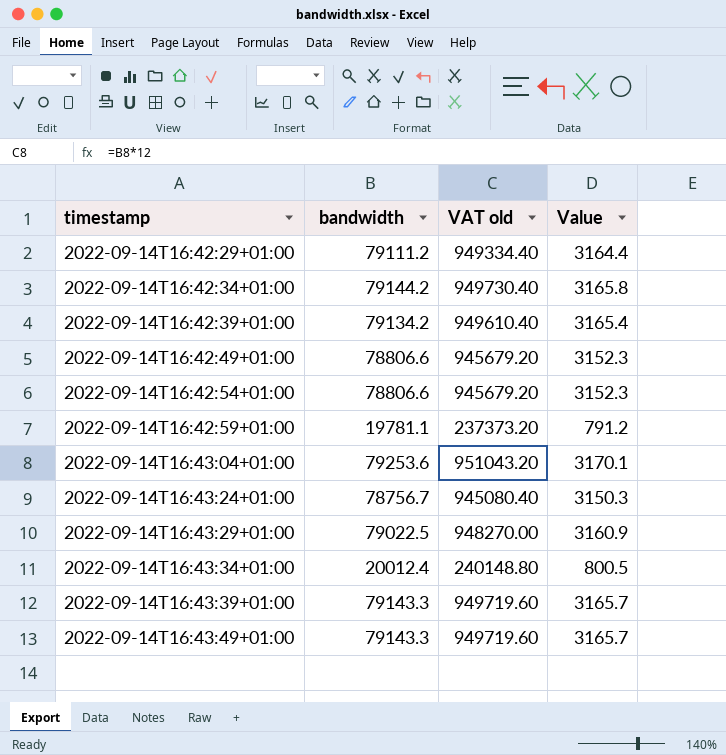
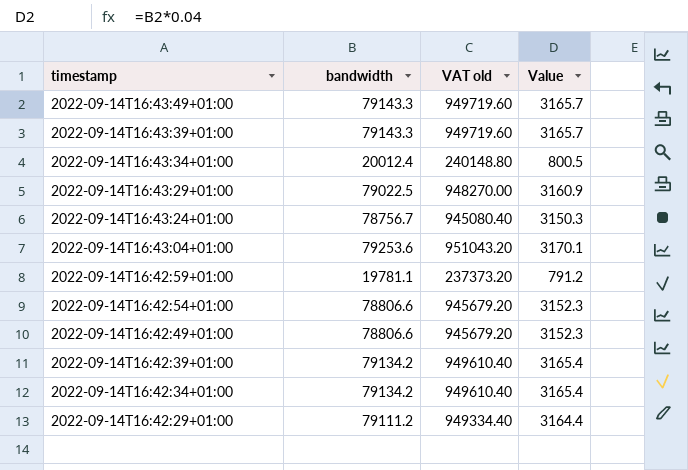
row order: timestamp ascending -> timestamp descending
2022-09-14T16:42:34+01:00 | bandwidth: 79144.2 -> 79134.2
2022-09-14T16:42:34+01:00 | VAT old: 949730.40 -> 949610.40
2022-09-14T16:42:34+01:00 | Value: 3165.8 -> 3165.4

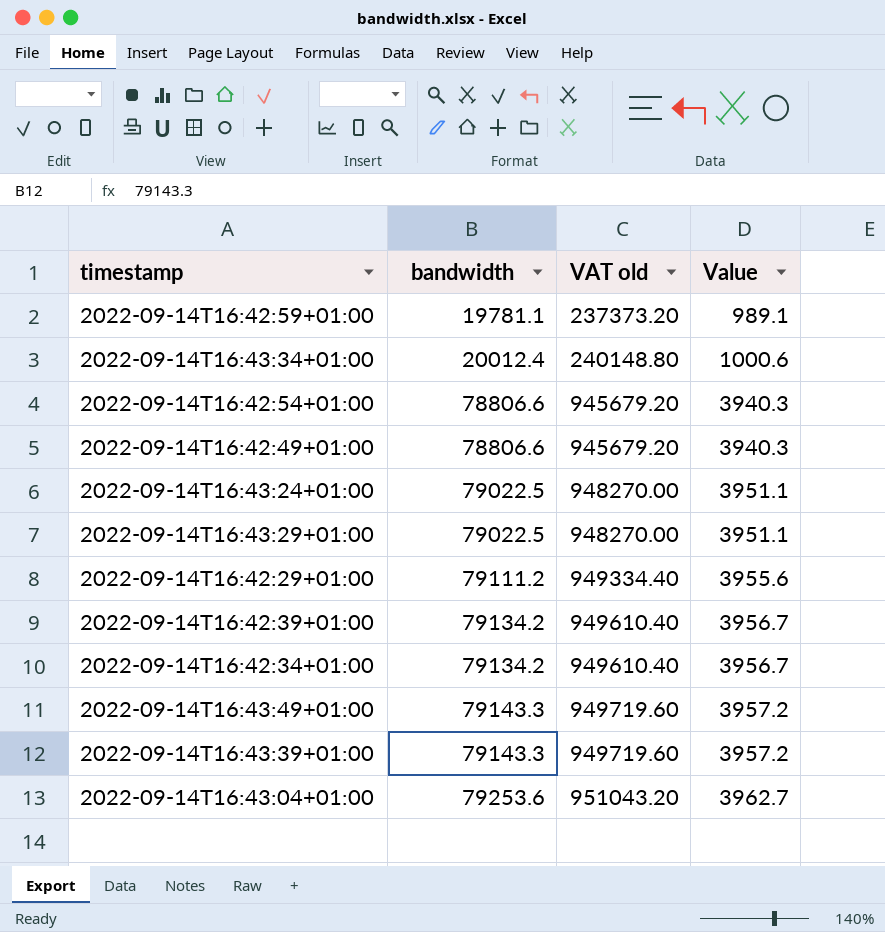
row order: timestamp descending -> bandwidth ascending
column Value | formula: [bandwidth] * 0.04 -> [bandwidth] * 0.05
2022-09-14T16:43:24+01:00 | bandwidth: 78756.7 -> 79022.5
2022-09-14T16:43:24+01:00 | VAT old: 945080.40 -> 948270.00

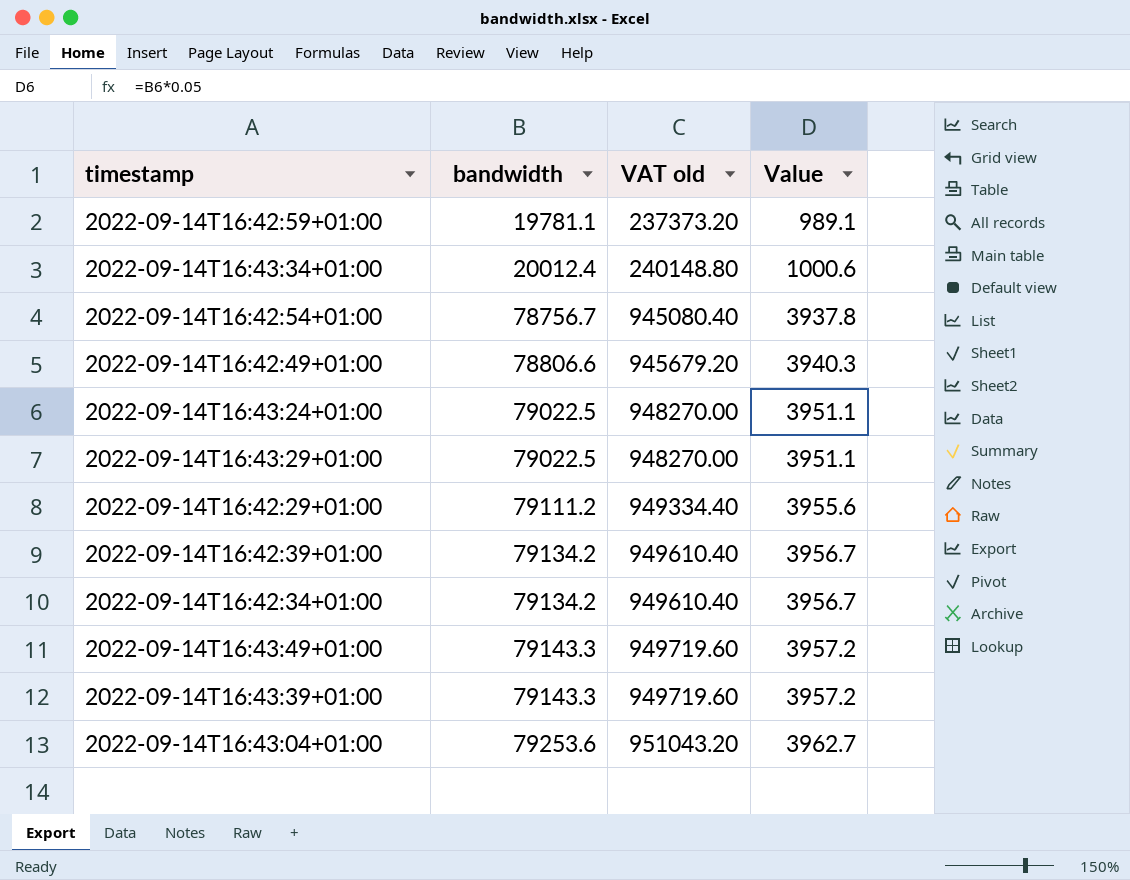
2022-09-14T16:42:54+01:00 | bandwidth: 78806.6 -> 78756.7
2022-09-14T16:42:54+01:00 | VAT old: 945679.20 -> 945080.40
2022-09-14T16:42:54+01:00 | Value: 3940.3 -> 3937.8

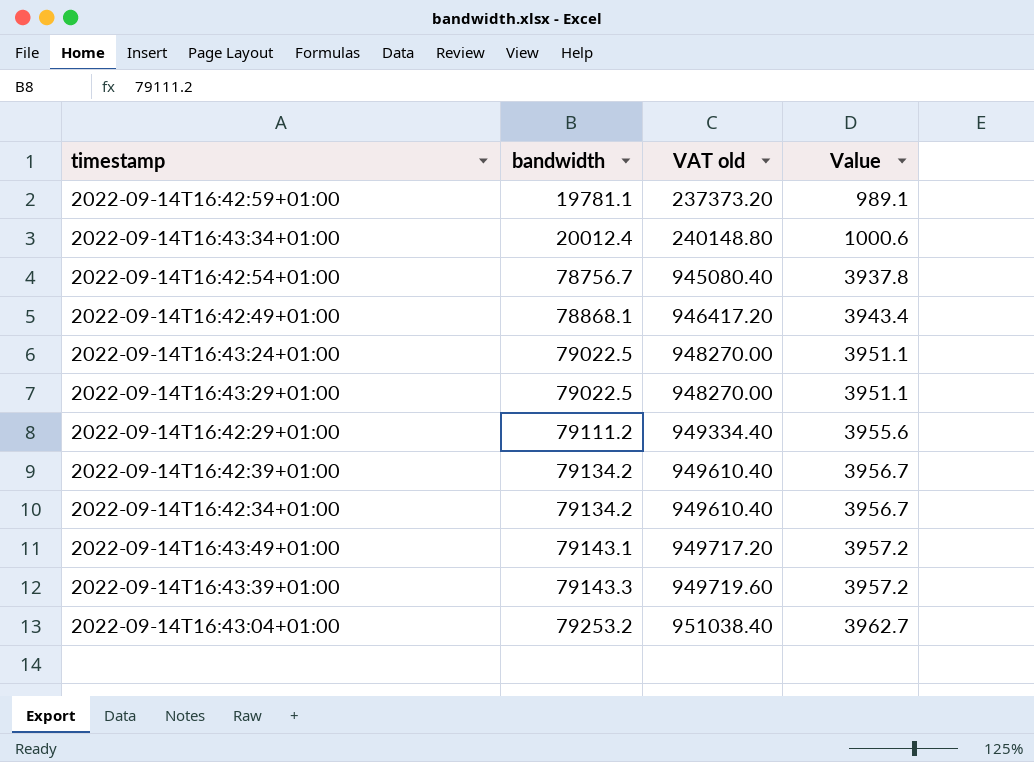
2022-09-14T16:42:49+01:00 | bandwidth: 78806.6 -> 78868.1
2022-09-14T16:42:49+01:00 | VAT old: 945679.20 -> 946417.20
2022-09-14T16:42:49+01:00 | Value: 3940.3 -> 3943.4
2022-09-14T16:43:49+01:00 | bandwidth: 79143.3 -> 79143.1
2022-09-14T16:43:49+01:00 | VAT old: 949719.60 -> 949717.20
2022-09-14T16:43:04+01:00 | bandwidth: 79253.6 -> 79253.2
2022-09-14T16:43:04+01:00 | VAT old: 951043.20 -> 951038.40

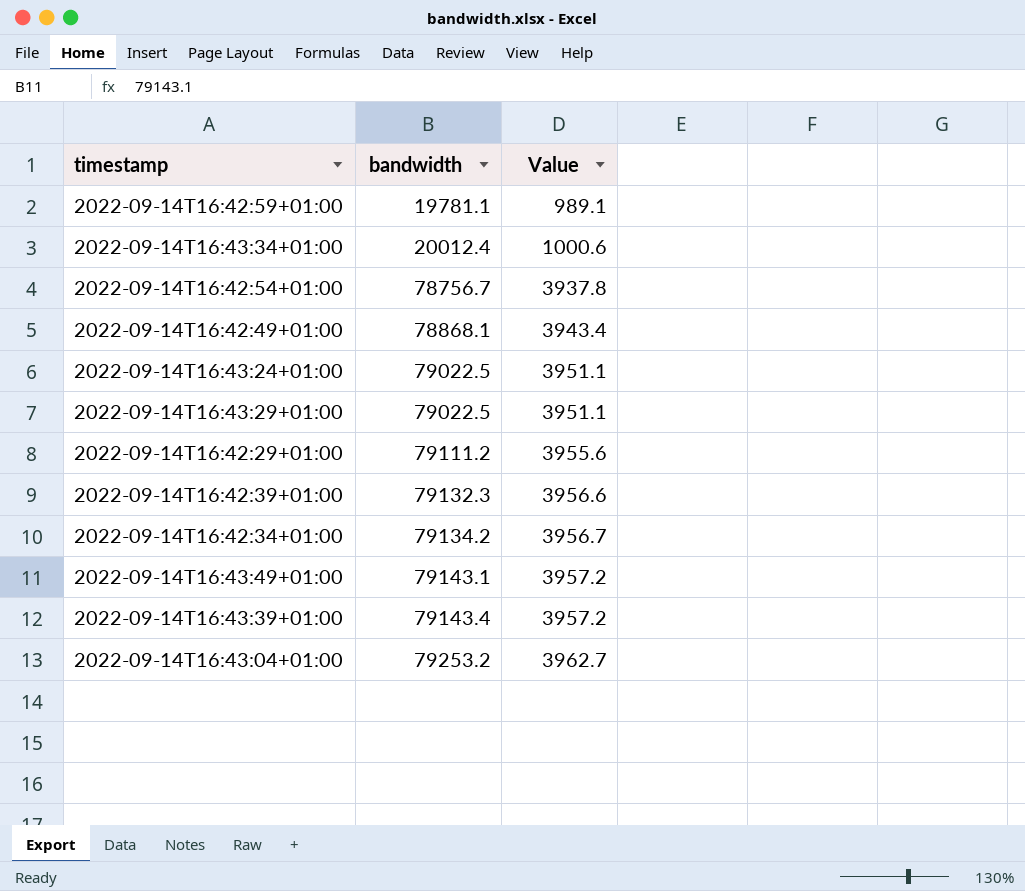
column VAT old | formula: [bandwidth] * 12 -> none
2022-09-14T16:42:39+01:00 | bandwidth: 79134.2 -> 79132.3
2022-09-14T16:42:39+01:00 | Value: 3956.7 -> 3956.6
2022-09-14T16:43:39+01:00 | bandwidth: 79143.3 -> 79143.4

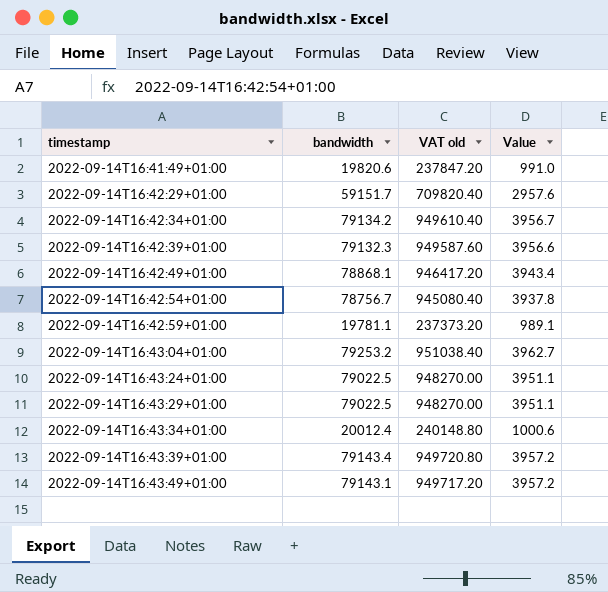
row order: bandwidth ascending -> timestamp ascending
column VAT old | formula: none -> [bandwidth] * 12
row 2022-09-14T16:41:49+01:00: none -> 19820.6 | 237847.20 | 991.0
2022-09-14T16:42:29+01:00 | bandwidth: 79111.2 -> 59151.7
2022-09-14T16:42:29+01:00 | Value: 3955.6 -> 2957.6

